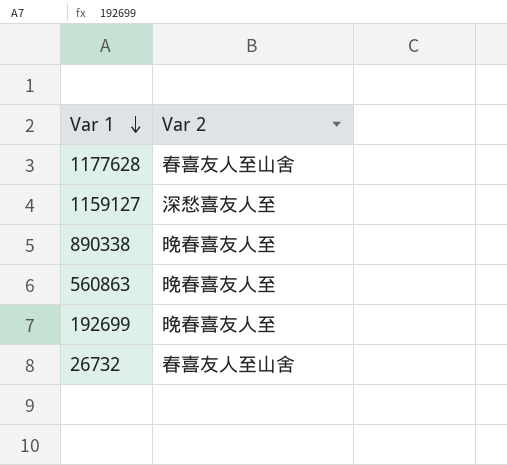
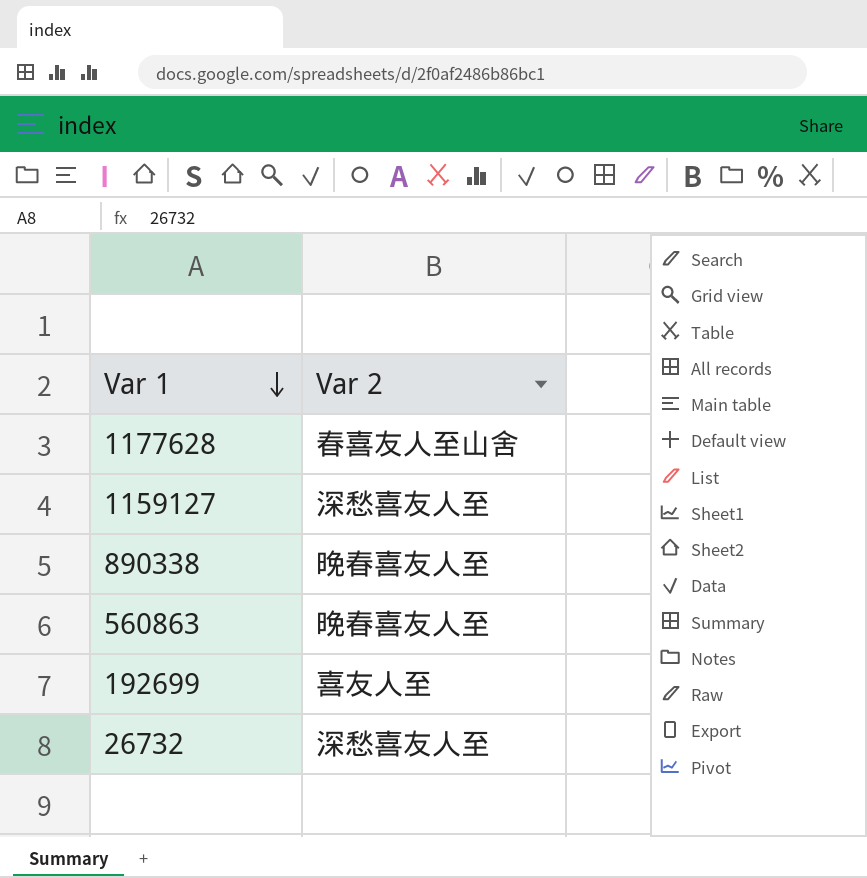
192699 | Var 2: 晚春喜友人至 -> 喜友人至
26732 | Var 2: 春喜友人至山舍 -> 深愁喜友人至

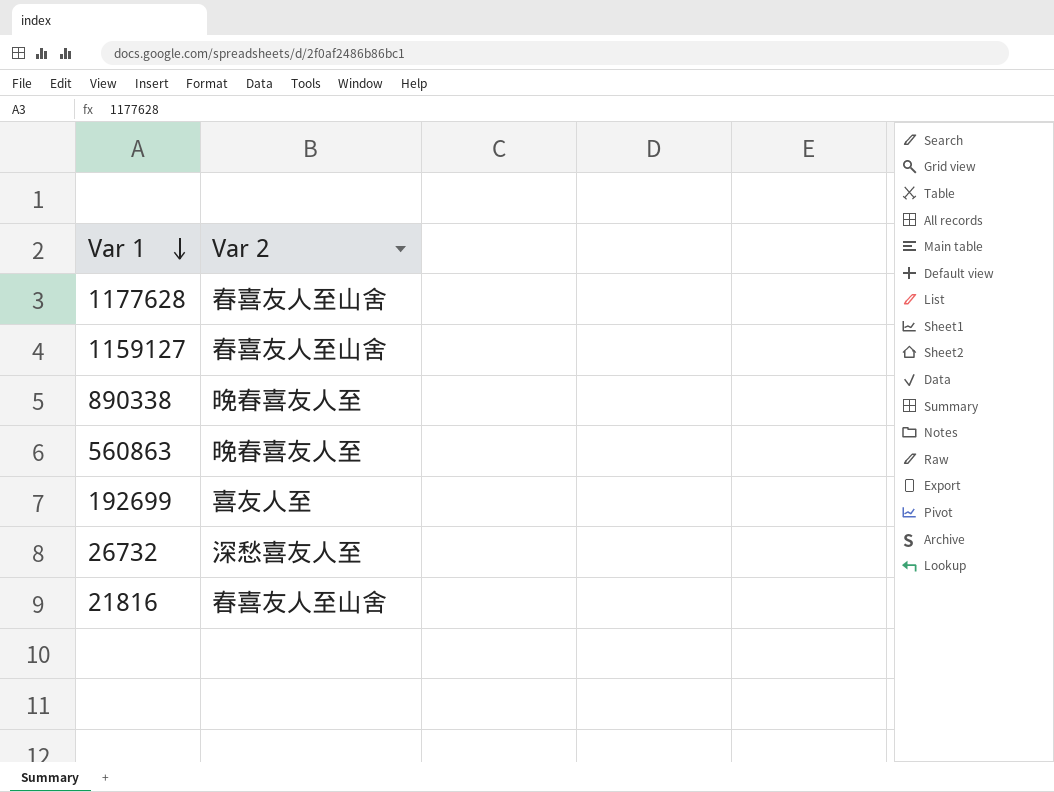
1159127 | Var 2: 深愁喜友人至 -> 春喜友人至山舍
row 21816: none -> 春喜友人至山舍

